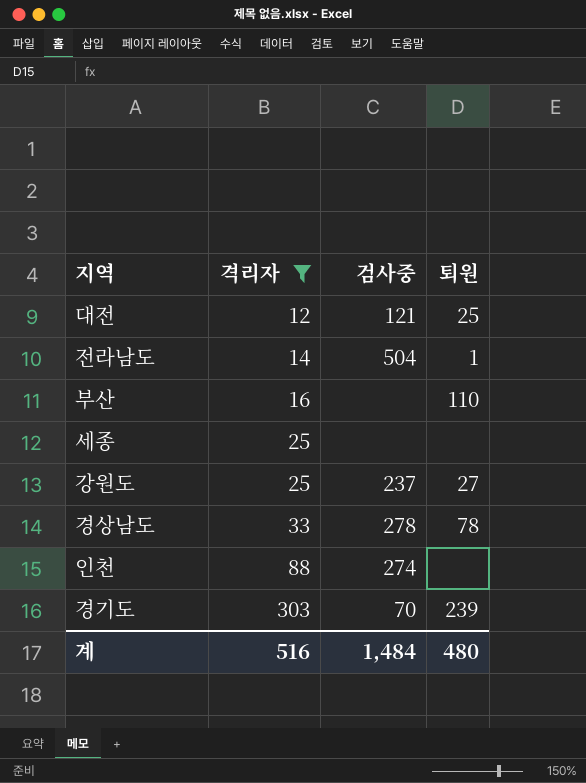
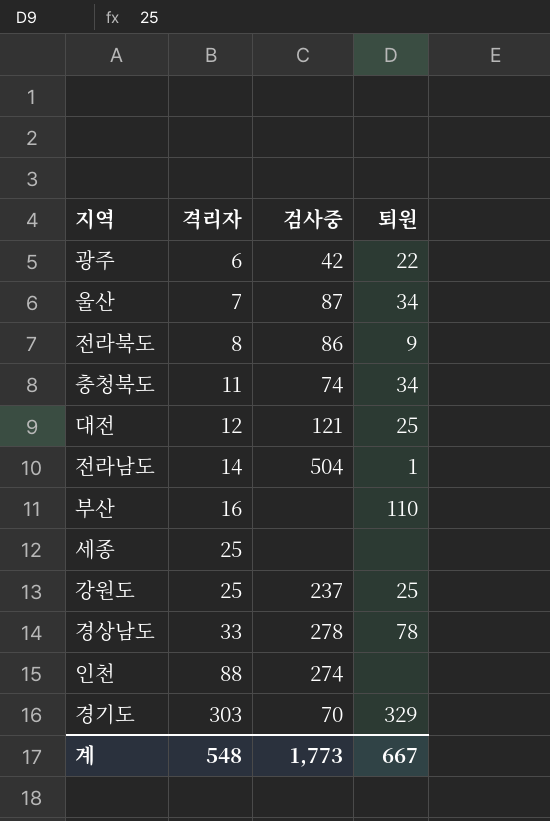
filter: 격리자 >= 12 -> none
강원도 | 퇴원: 27 -> 25
경기도 | 퇴원: 239 -> 329
계 | 격리자: 516 -> 548
계 | 검사중: 1,484 -> 1,773
계 | 퇴원: 480 -> 667

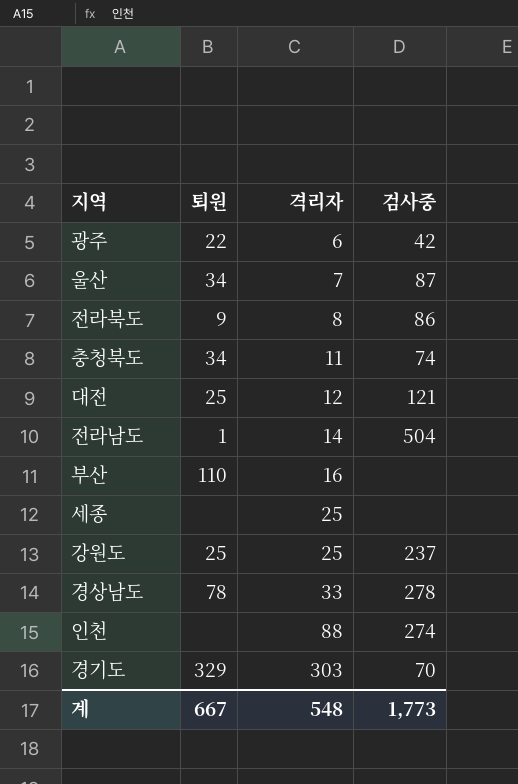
column 퇴원 | position: 4 -> 2

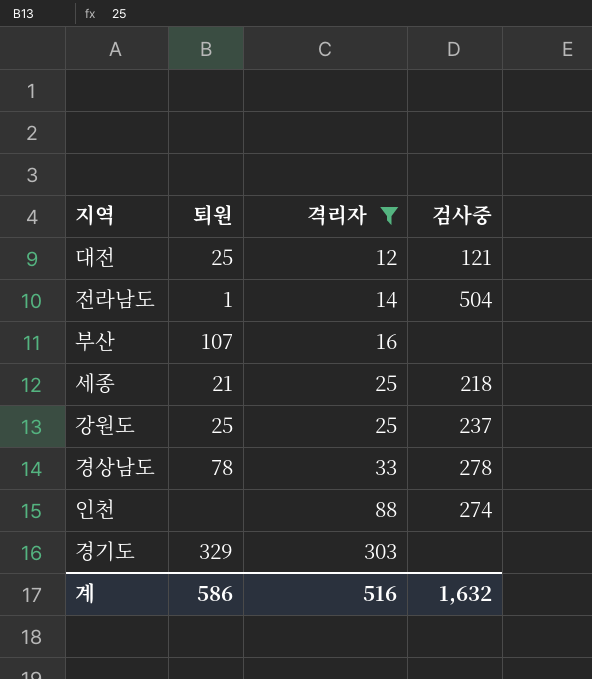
filter: none -> 격리자 >= 12
부산 | 퇴원: 110 -> 107
세종 | 퇴원: none -> 21
세종 | 검사중: none -> 218
경기도 | 검사중: 70 -> none
계 | 퇴원: 667 -> 586
계 | 격리자: 548 -> 516
계 | 검사중: 1,773 -> 1,632

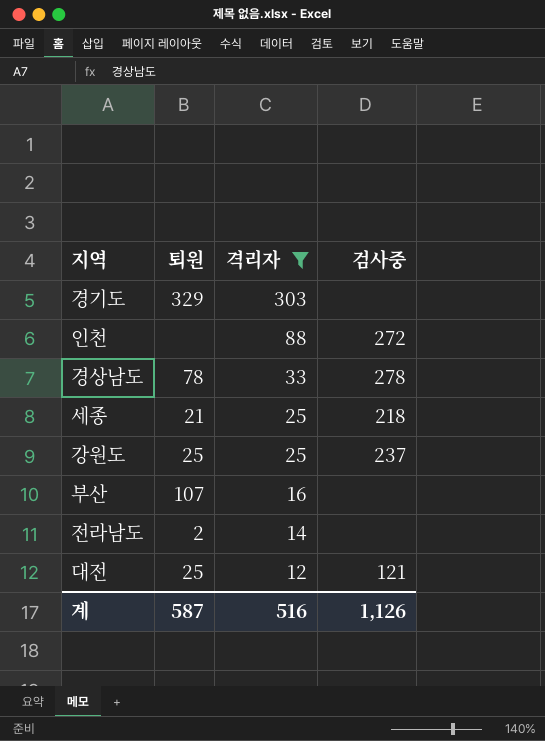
row order: 격리자 ascending -> 격리자 descending
인천 | 검사중: 274 -> 272
전라남도 | 퇴원: 1 -> 2
전라남도 | 검사중: 504 -> none
계 | 퇴원: 586 -> 587
계 | 검사중: 1,632 -> 1,126

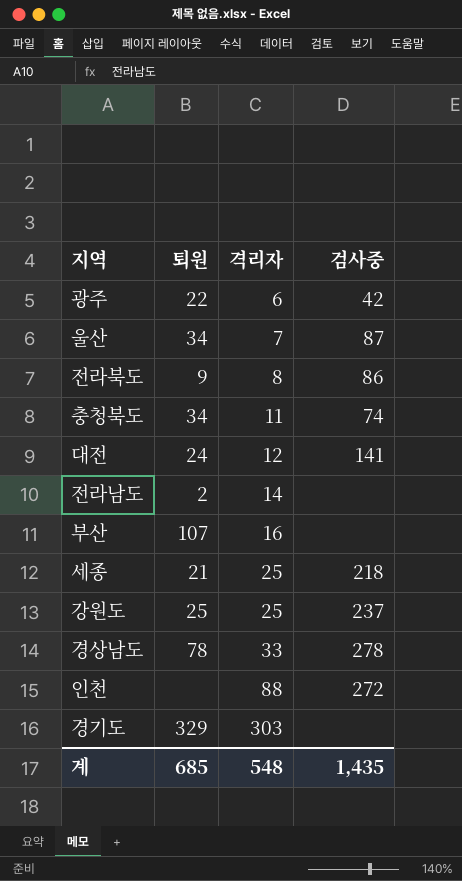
filter: 격리자 >= 12 -> none
row order: 격리자 descending -> 격리자 ascending
대전 | 퇴원: 25 -> 24
대전 | 검사중: 121 -> 141
계 | 퇴원: 587 -> 685
계 | 격리자: 516 -> 548
계 | 검사중: 1,126 -> 1,435

